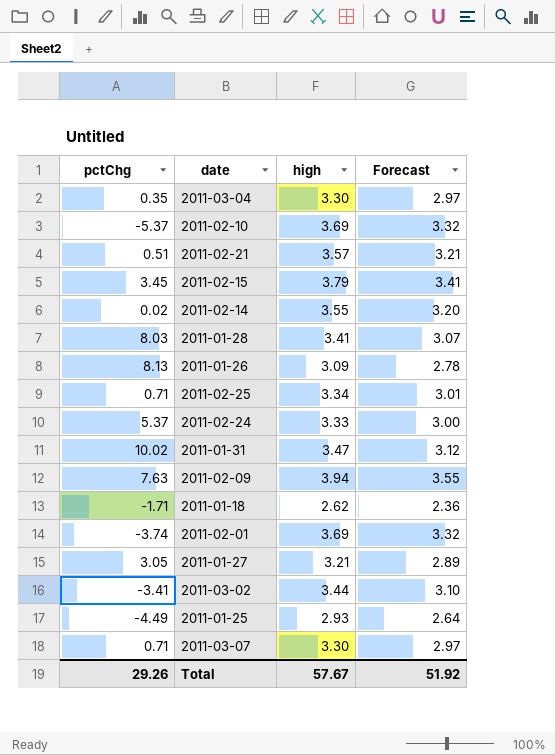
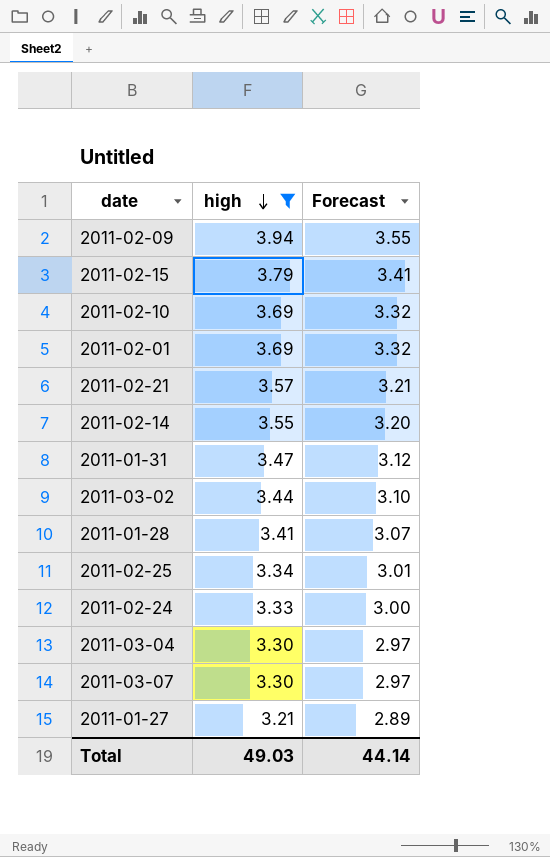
filter: none -> high >= 3.21
row order: none -> high descending
column pctChg | position: 1 -> none
Total | high: 57.67 -> 49.03
Total | Forecast: 51.92 -> 44.14

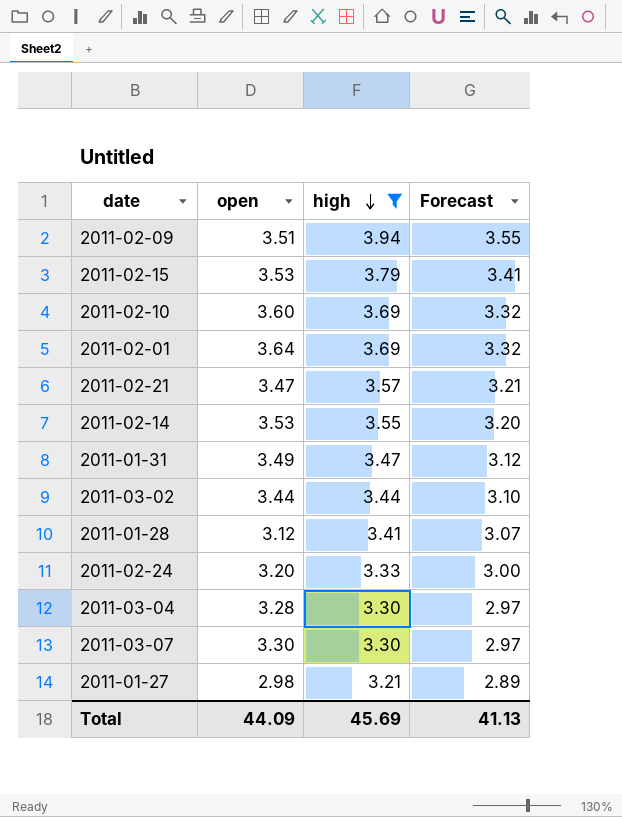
column open | position: none -> 2
row 2011-02-25: 3.34 | 3.01 -> none
Total | high: 49.03 -> 45.69
Total | Forecast: 44.14 -> 41.13

